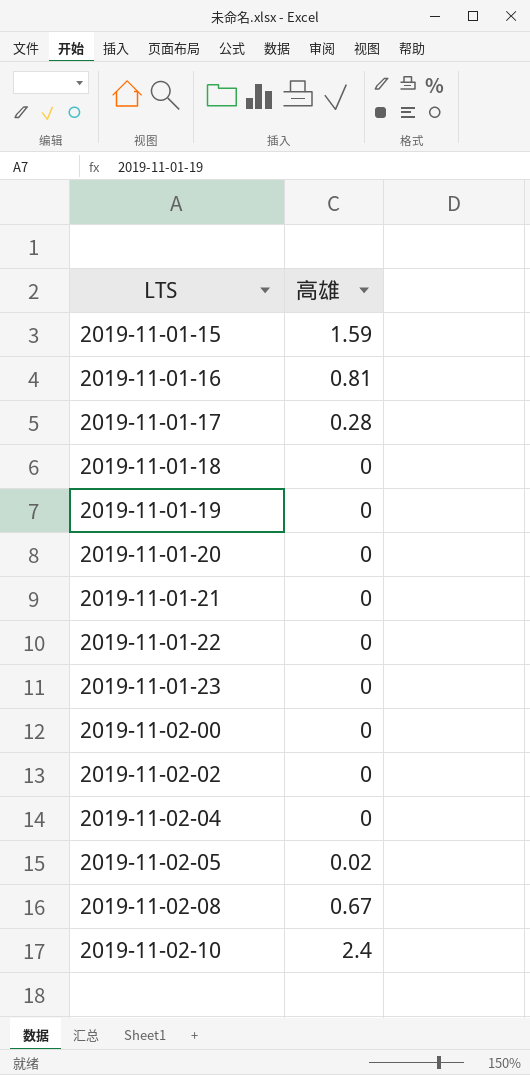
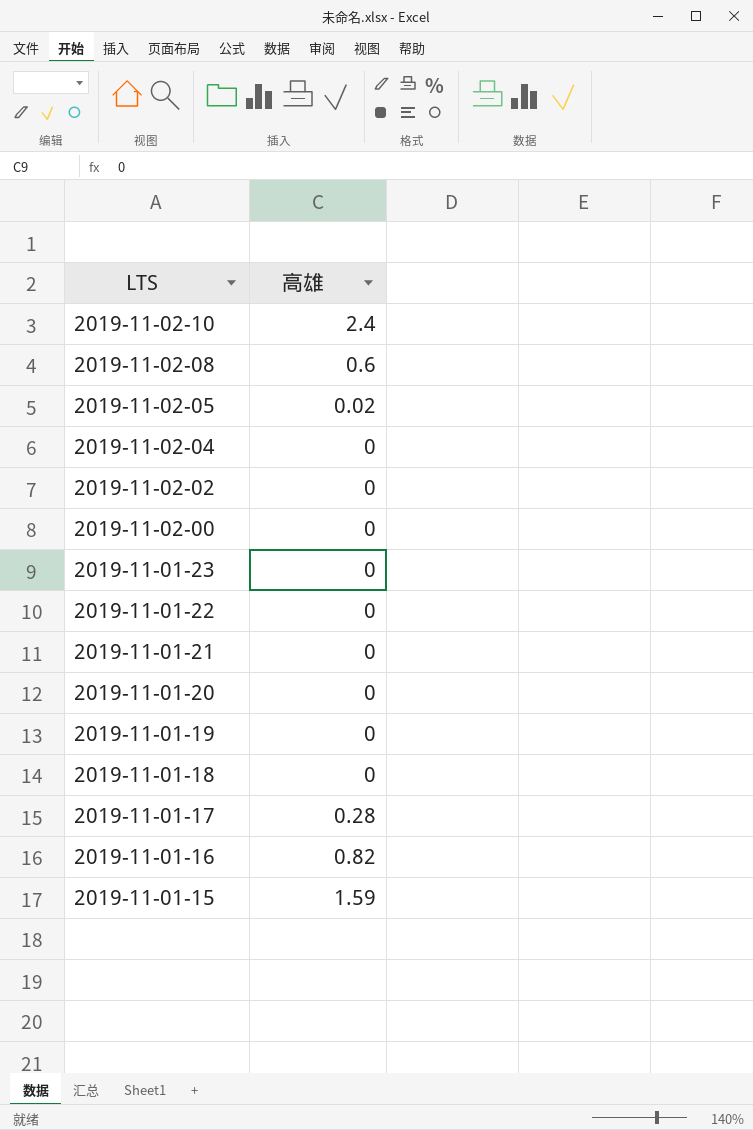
row order: LTS ascending -> LTS descending
2019-11-02-08 | 高雄: 0.67 -> 0.6
2019-11-01-16 | 高雄: 0.81 -> 0.82

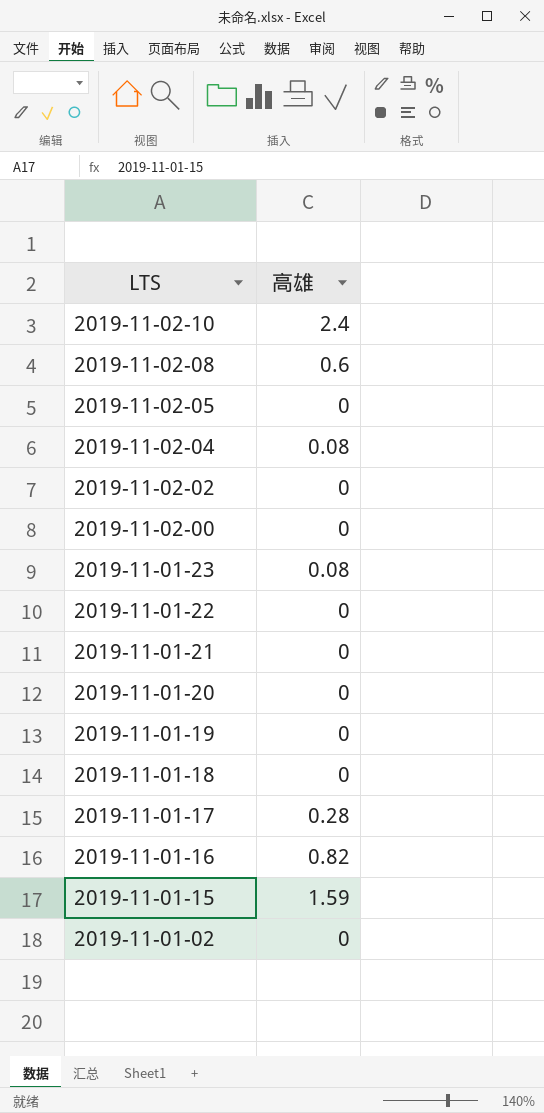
2019-11-02-05 | 高雄: 0.02 -> 0
2019-11-02-04 | 高雄: 0 -> 0.08
2019-11-01-23 | 高雄: 0 -> 0.08
row 2019-11-01-02: none -> 0

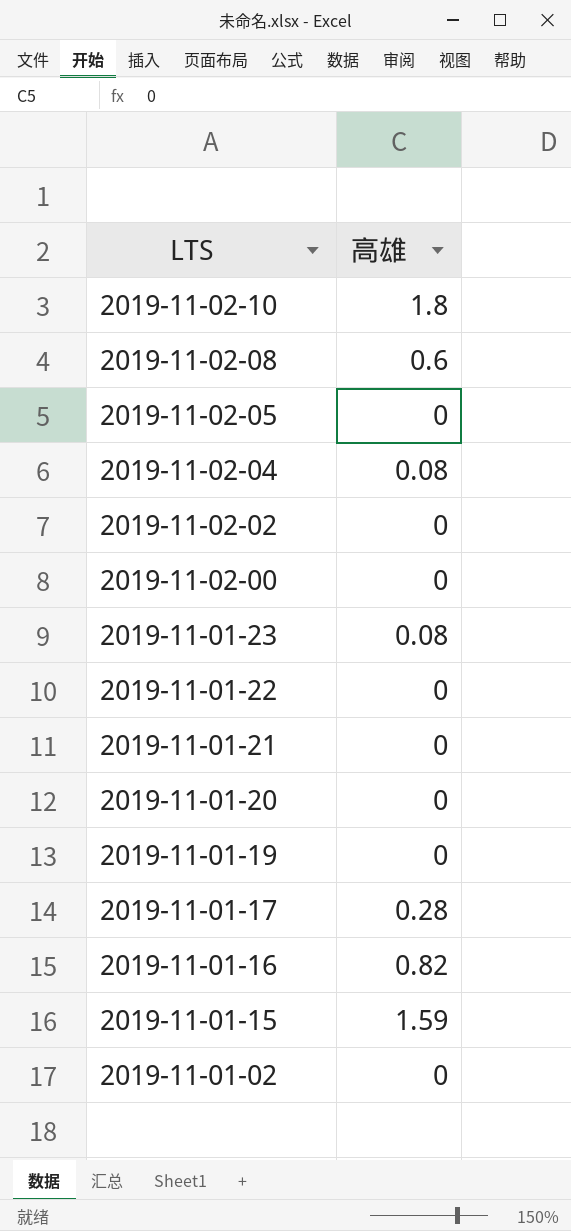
row 2019-11-01-18: 0 -> none
2019-11-02-10 | 高雄: 2.4 -> 1.8

